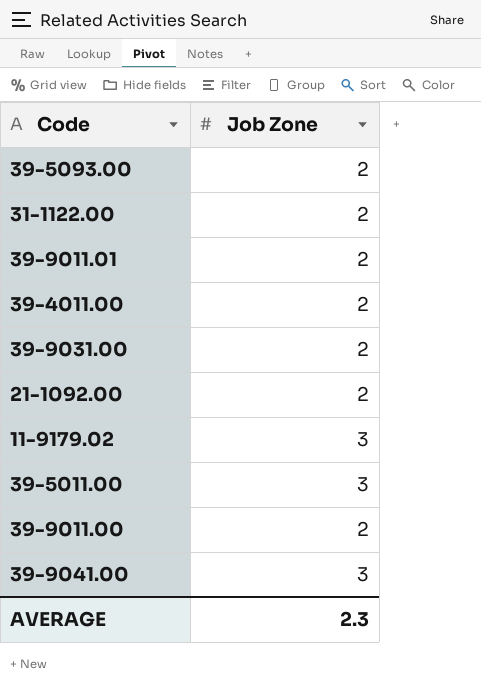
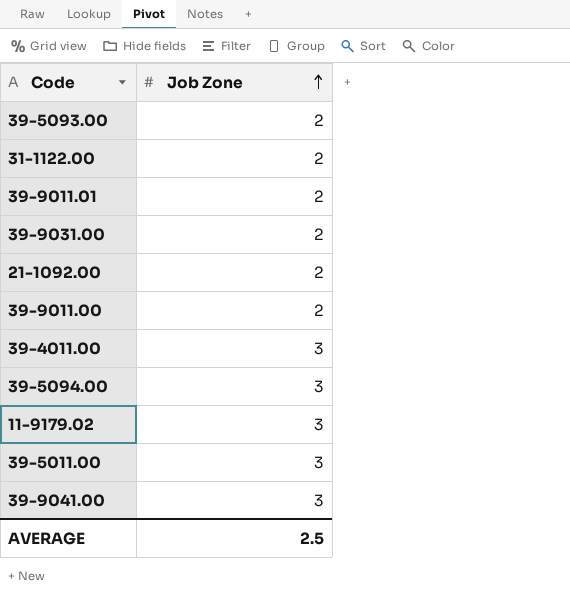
row order: none -> Job Zone ascending
39-4011.00 | Job Zone: 2 -> 3
row 39-5094.00: none -> 3
AVERAGE | Job Zone: 2.3 -> 2.5

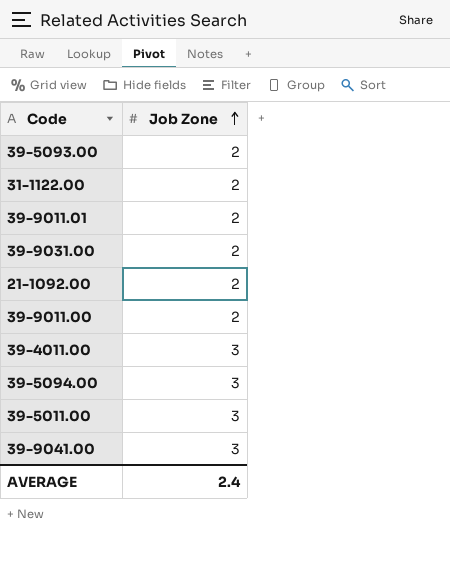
row 11-9179.02: 3 -> none
AVERAGE | Job Zone: 2.5 -> 2.4

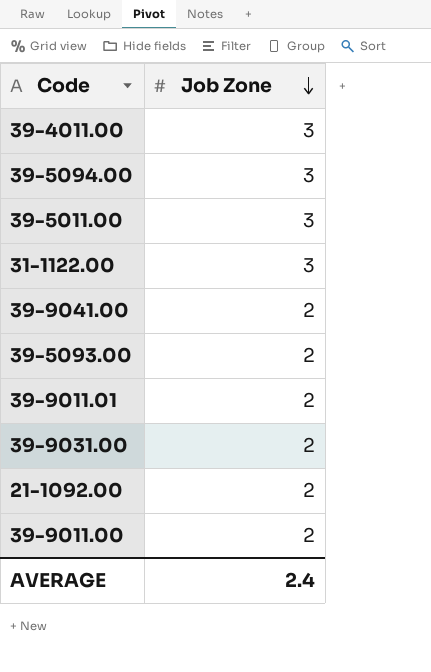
row order: Job Zone ascending -> Job Zone descending
31-1122.00 | Job Zone: 2 -> 3
39-9041.00 | Job Zone: 3 -> 2

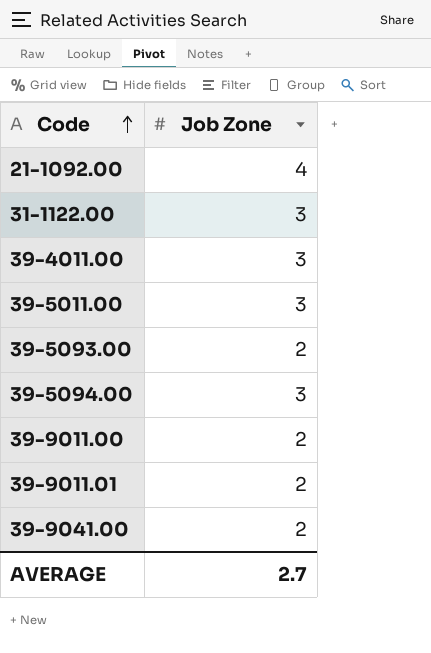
row order: Job Zone descending -> Code ascending
row 39-9031.00: 2 -> none
21-1092.00 | Job Zone: 2 -> 4
AVERAGE | Job Zone: 2.4 -> 2.7

